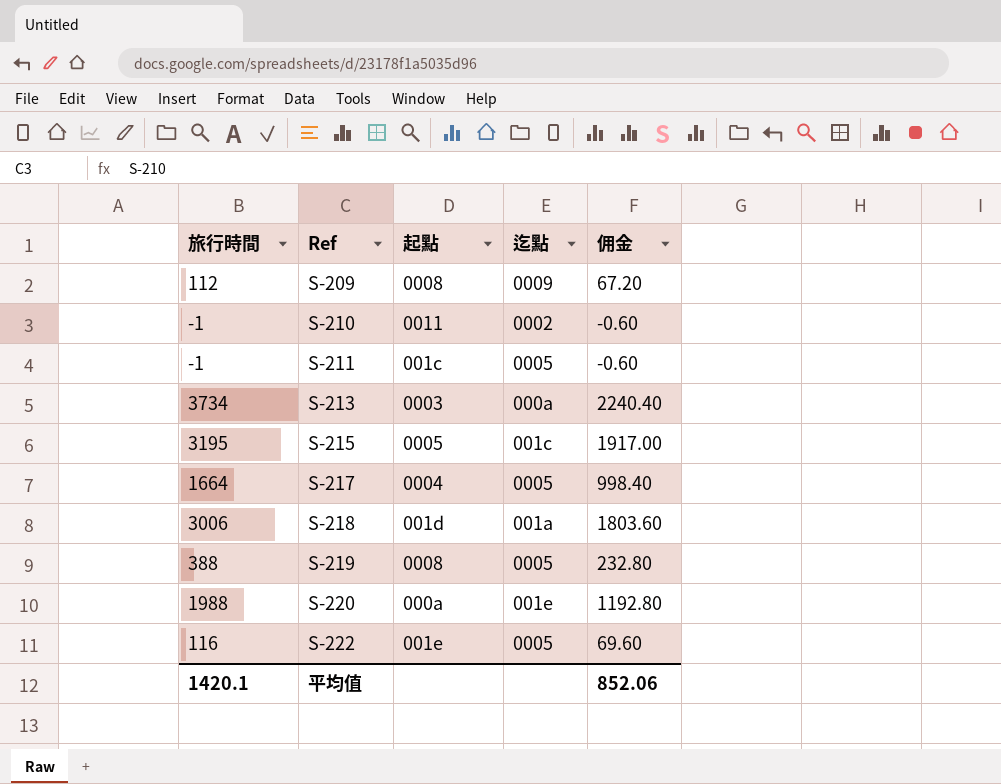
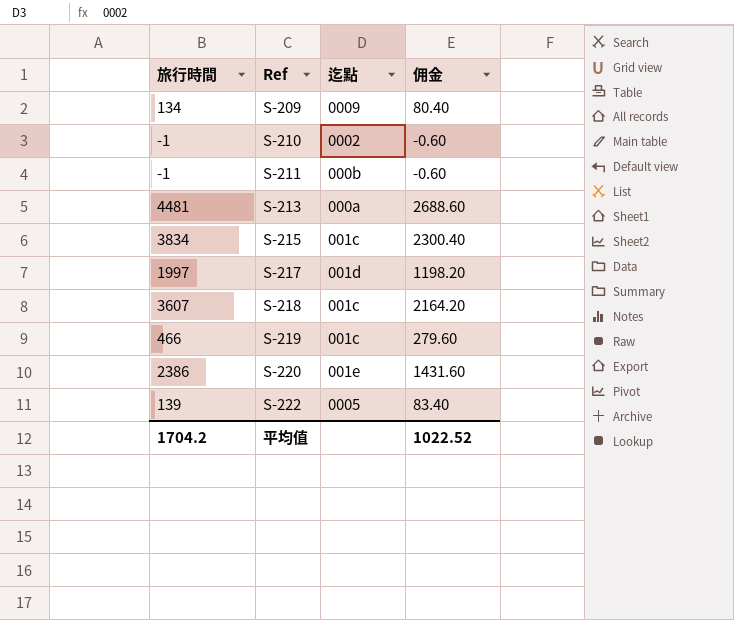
column 起點 | position: 3 -> none
S-209 | 旅行時間: 112 -> 134
S-209 | 佣金: 67.20 -> 80.40
S-211 | 迄點: 0005 -> 000b
S-213 | 旅行時間: 3734 -> 4481
S-213 | 佣金: 2240.40 -> 2688.60
S-215 | 旅行時間: 3195 -> 3834
S-215 | 佣金: 1917.00 -> 2300.40
S-217 | 旅行時間: 1664 -> 1997
S-217 | 迄點: 0005 -> 001d
S-217 | 佣金: 998.40 -> 1198.20
S-218 | 旅行時間: 3006 -> 3607
S-218 | 迄點: 001a -> 001c
S-218 | 佣金: 1803.60 -> 2164.20
S-219 | 旅行時間: 388 -> 466
S-219 | 迄點: 0005 -> 001c
S-219 | 佣金: 232.80 -> 279.60
S-220 | 旅行時間: 1988 -> 2386
S-220 | 佣金: 1192.80 -> 1431.60
S-222 | 旅行時間: 116 -> 139
S-222 | 佣金: 69.60 -> 83.40
平均值 | 旅行時間: 1420.1 -> 1704.2
平均值 | 佣金: 852.06 -> 1022.52

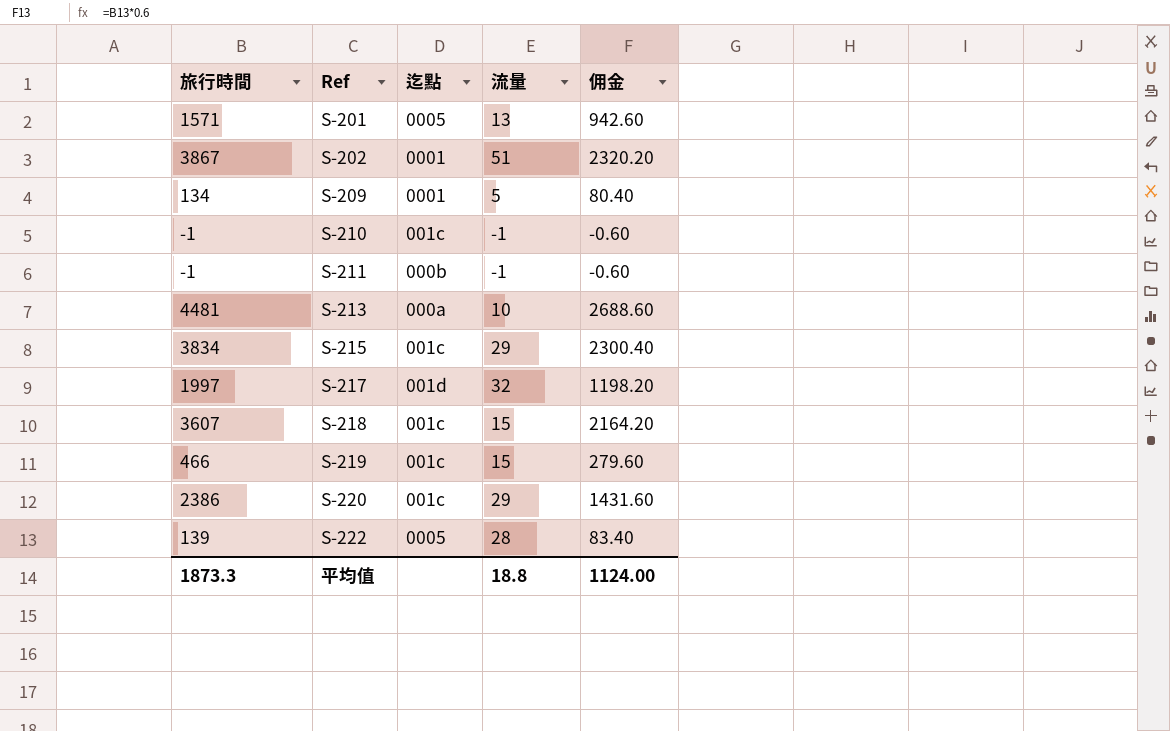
column 流量 | position: none -> 4
row S-201: none -> 1571 | 0005 | 13 | 942.60
row S-202: none -> 3867 | 0001 | 51 | 2320.20
S-209 | 迄點: 0009 -> 0001
S-210 | 迄點: 0002 -> 001c
S-220 | 迄點: 001e -> 001c
平均值 | 旅行時間: 1704.2 -> 1873.3
平均值 | 佣金: 1022.52 -> 1124.00

